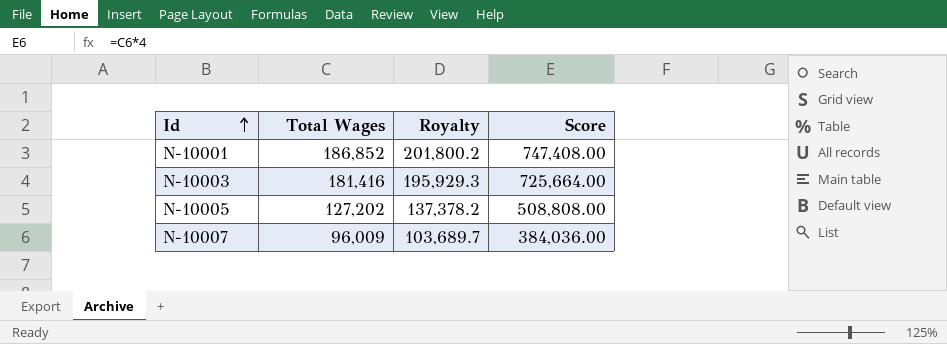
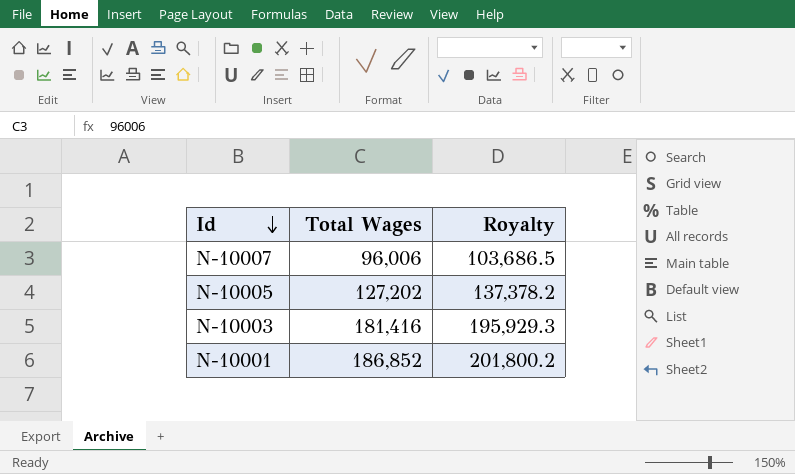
row order: Id ascending -> Id descending
column Score | formula: [Total Wages] * 4 -> none
N-10007 | Total Wages: 96,009 -> 96,006
N-10007 | Royalty: 103,689.7 -> 103,686.5

